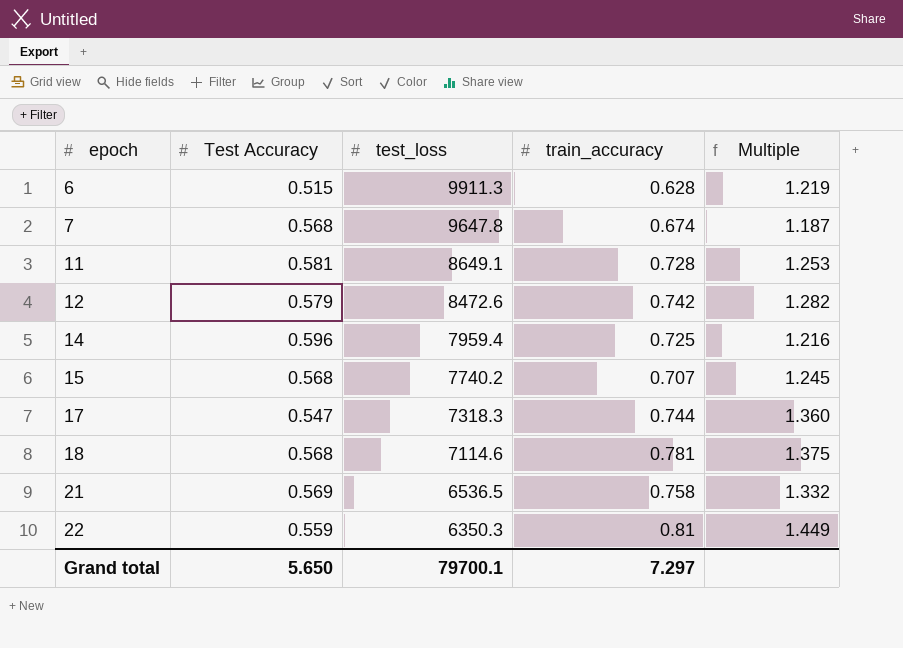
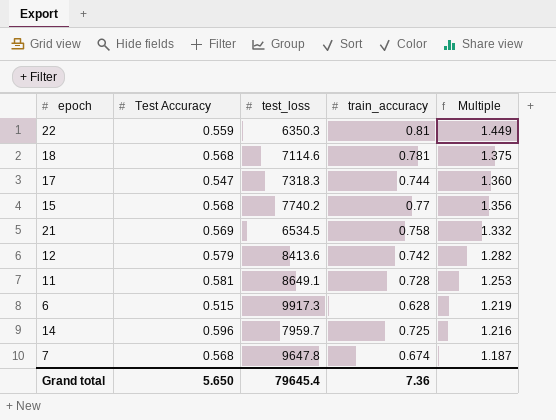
row order: epoch ascending -> Multiple descending
15 | train_accuracy: 0.707 -> 0.77
15 | Multiple: 1.245 -> 1.356
21 | test_loss: 6536.5 -> 6534.5
12 | test_loss: 8472.6 -> 8413.6
6 | test_loss: 9911.3 -> 9917.3
14 | test_loss: 7959.4 -> 7959.7
Grand total | test_loss: 79700.1 -> 79645.4
Grand total | train_accuracy: 7.297 -> 7.36

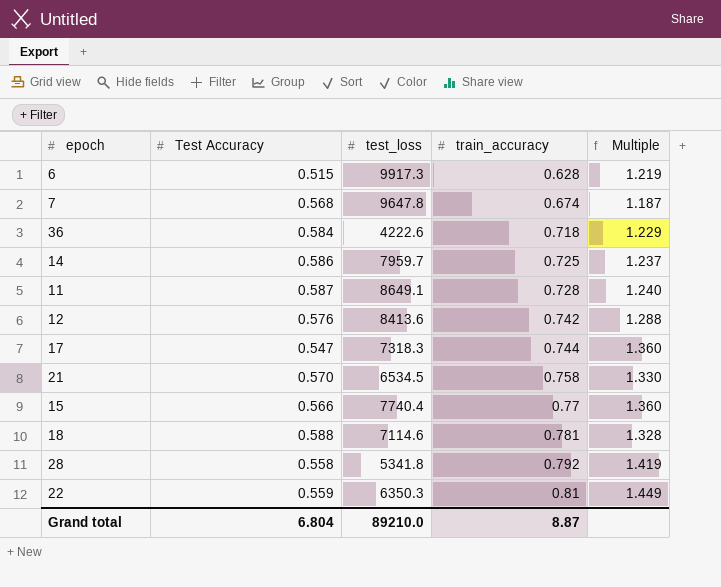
row order: Multiple descending -> train_accuracy ascending
row 36: none -> 0.584 | 4222.6 | 0.718 | 1.229
14 | Test Accuracy: 0.596 -> 0.586
14 | Multiple: 1.216 -> 1.237
11 | Test Accuracy: 0.581 -> 0.587
11 | Multiple: 1.253 -> 1.240
12 | Test Accuracy: 0.579 -> 0.576
12 | Multiple: 1.282 -> 1.288
21 | Test Accuracy: 0.569 -> 0.570
21 | Multiple: 1.332 -> 1.330
15 | Test Accuracy: 0.568 -> 0.566
15 | test_loss: 7740.2 -> 7740.4
15 | Multiple: 1.356 -> 1.360
18 | Test Accuracy: 0.568 -> 0.588
18 | Multiple: 1.375 -> 1.328
row 28: none -> 0.558 | 5341.8 | 0.792 | 1.419
Grand total | Test Accuracy: 5.650 -> 6.804
Grand total | test_loss: 79645.4 -> 89210.0
Grand total | train_accuracy: 7.36 -> 8.87

